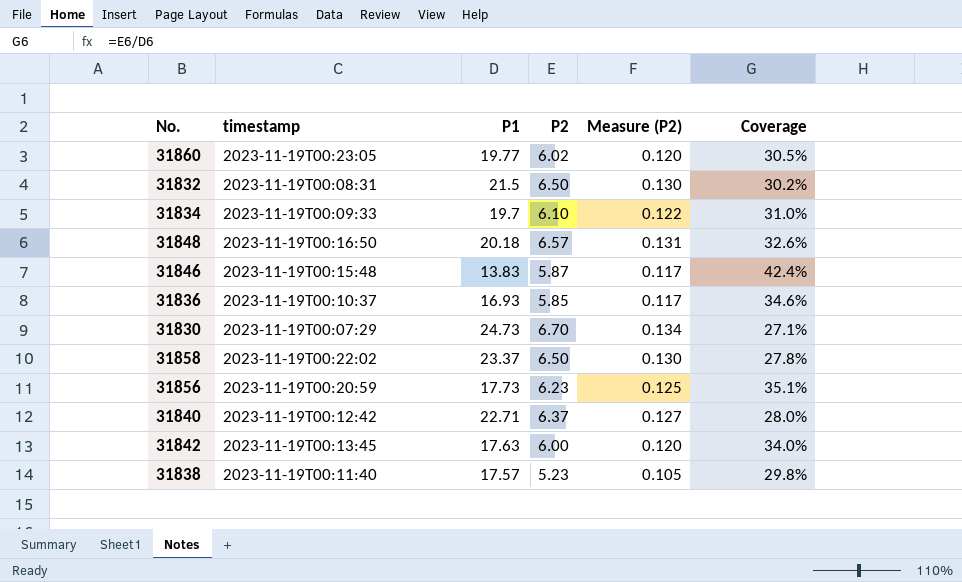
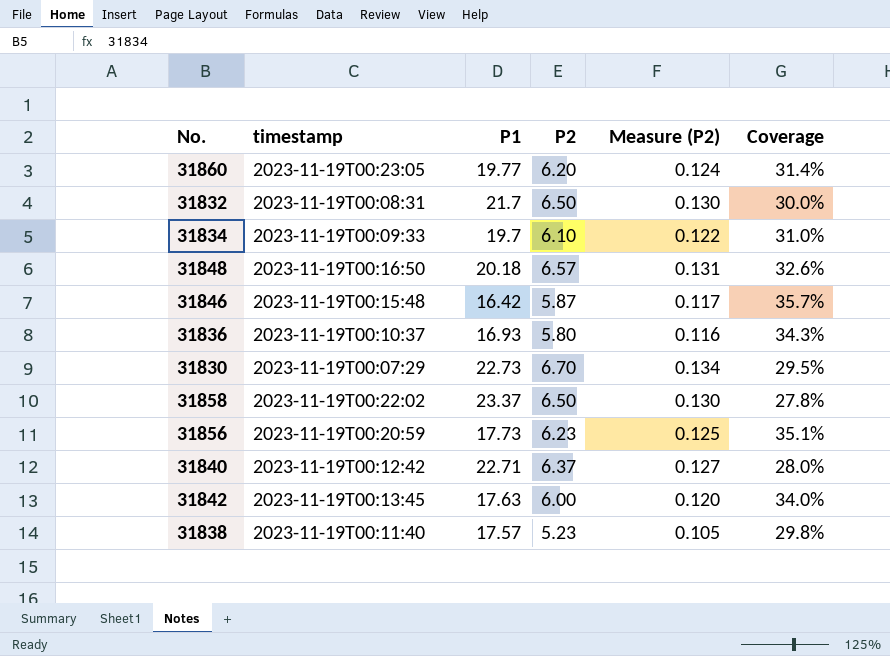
31860 | P2: 6.02 -> 6.20
31860 | Measure (P2): 0.120 -> 0.124
31860 | Coverage: 30.5% -> 31.4%
31832 | P1: 21.5 -> 21.7
31832 | Coverage: 30.2% -> 30.0%
31846 | P1: 13.83 -> 16.42
31846 | Coverage: 42.4% -> 35.7%
31836 | P2: 5.85 -> 5.80
31836 | Measure (P2): 0.117 -> 0.116
31836 | Coverage: 34.6% -> 34.3%
31830 | P1: 24.73 -> 22.73
31830 | Coverage: 27.1% -> 29.5%

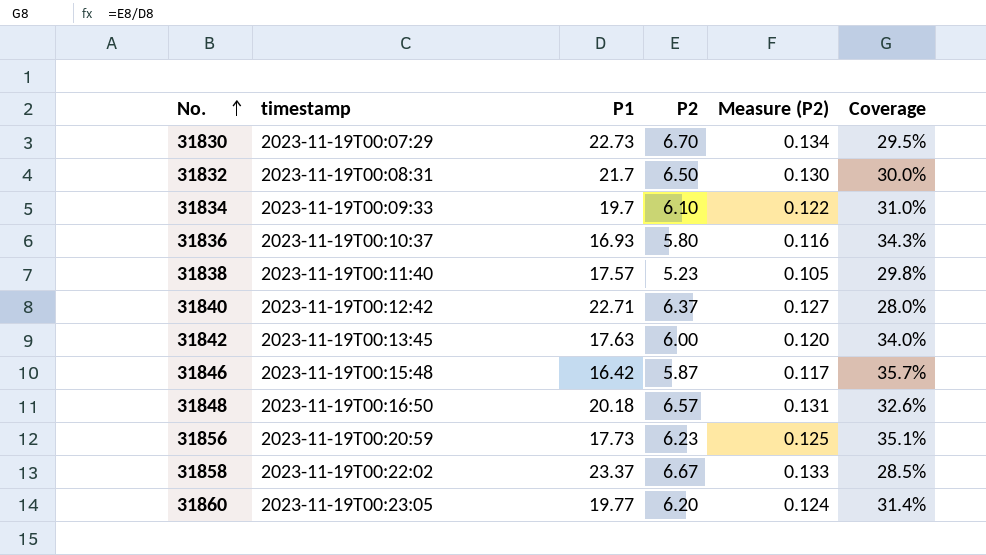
row order: none -> No. ascending
31858 | P2: 6.50 -> 6.67
31858 | Measure (P2): 0.130 -> 0.133
31858 | Coverage: 27.8% -> 28.5%

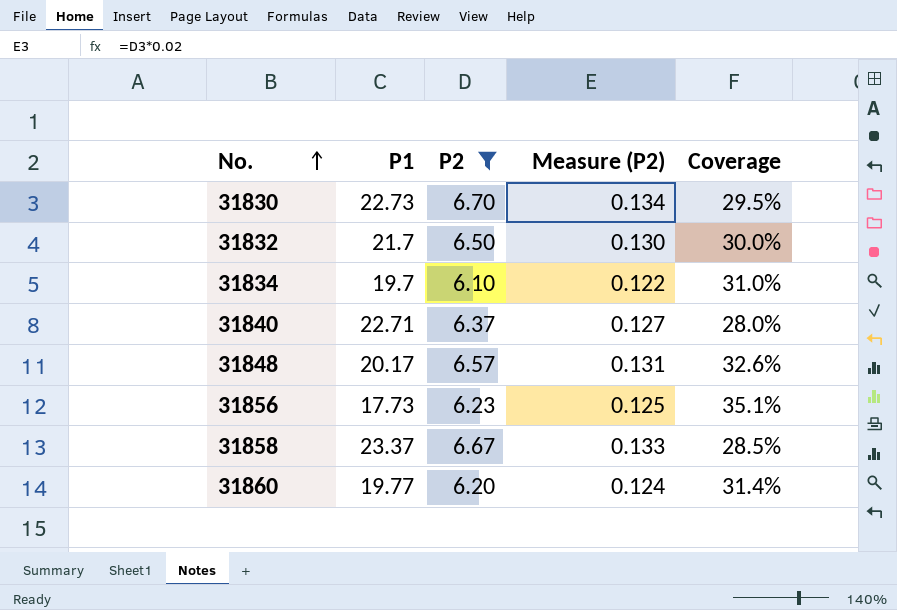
filter: none -> P2 >= 6.10
column timestamp | position: 2 -> none
31848 | P1: 20.18 -> 20.17

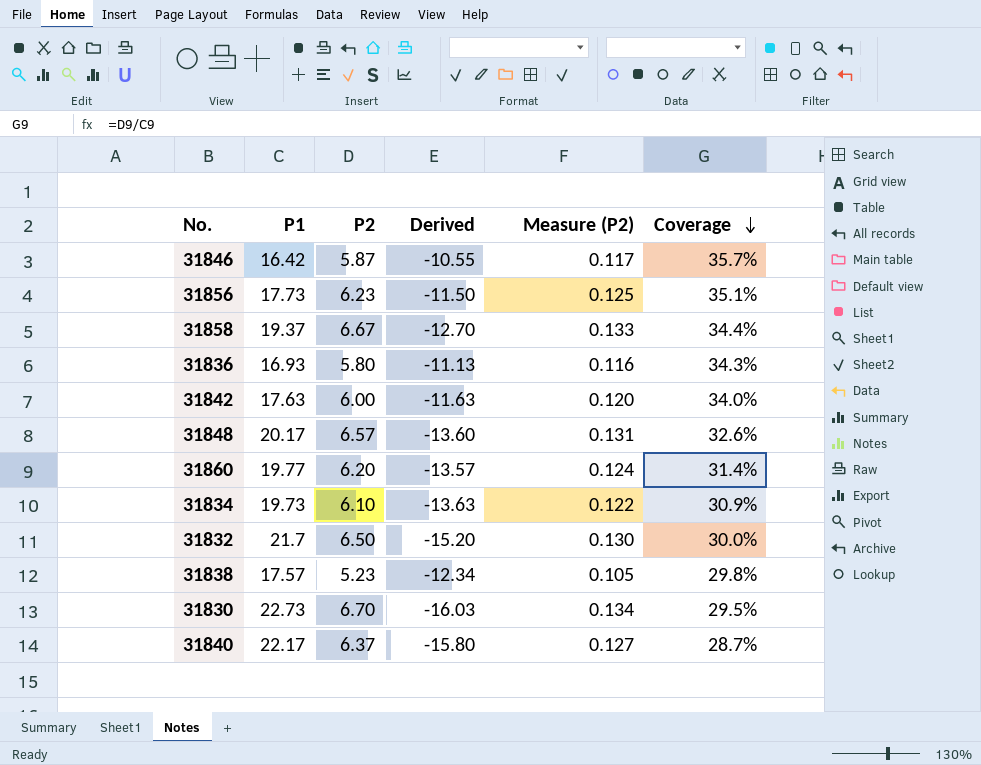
filter: P2 >= 6.10 -> none
row order: No. ascending -> Coverage descending
column Derived | formula: none -> [P2] - [P1]
31858 | P1: 23.37 -> 19.37
31858 | Coverage: 28.5% -> 34.4%
31834 | P1: 19.7 -> 19.73
31834 | Coverage: 31.0% -> 30.9%
31840 | P1: 22.71 -> 22.17
31840 | Coverage: 28.0% -> 28.7%

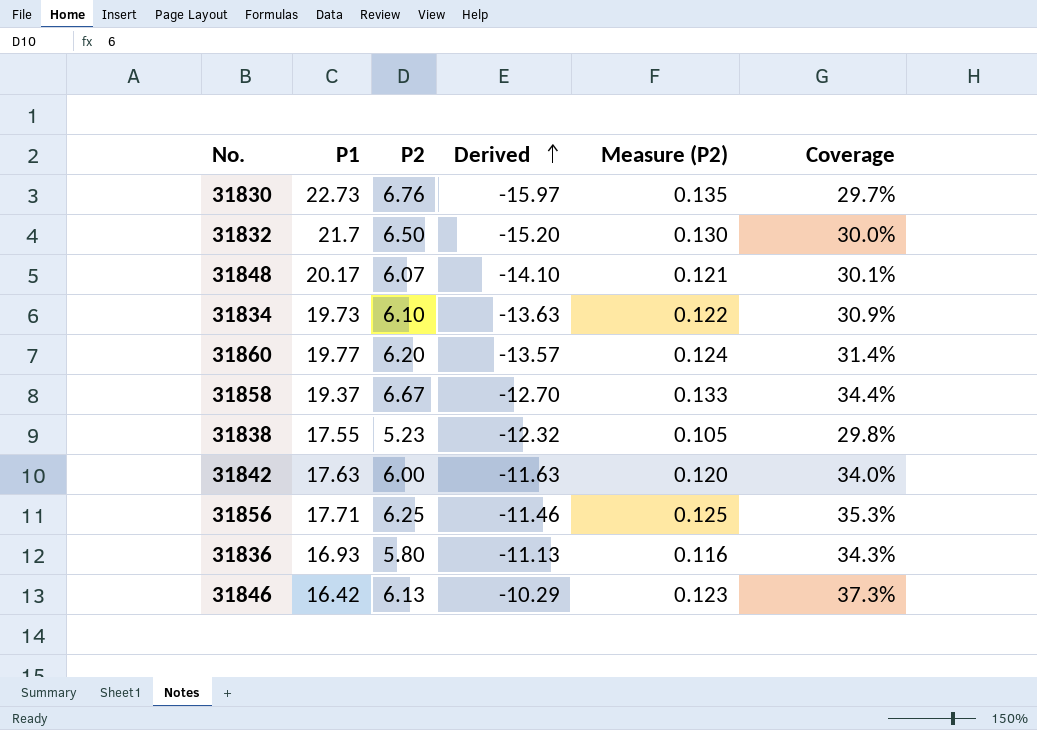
row order: Coverage descending -> Derived ascending
row 31840: 22.17 | 6.37 | -15.80 | 0.127 | 28.7% -> none
31830 | P2: 6.70 -> 6.76
31830 | Derived: -16.03 -> -15.97
31830 | Measure (P2): 0.134 -> 0.135
31830 | Coverage: 29.5% -> 29.7%
31848 | P2: 6.57 -> 6.07
31848 | Derived: -13.60 -> -14.10
31848 | Measure (P2): 0.131 -> 0.121
31848 | Coverage: 32.6% -> 30.1%
31838 | P1: 17.57 -> 17.55
31838 | Derived: -12.34 -> -12.32
31856 | P1: 17.73 -> 17.71
31856 | P2: 6.23 -> 6.25
31856 | Derived: -11.50 -> -11.46
31856 | Coverage: 35.1% -> 35.3%
31846 | P2: 5.87 -> 6.13
31846 | Derived: -10.55 -> -10.29
31846 | Measure (P2): 0.117 -> 0.123
31846 | Coverage: 35.7% -> 37.3%

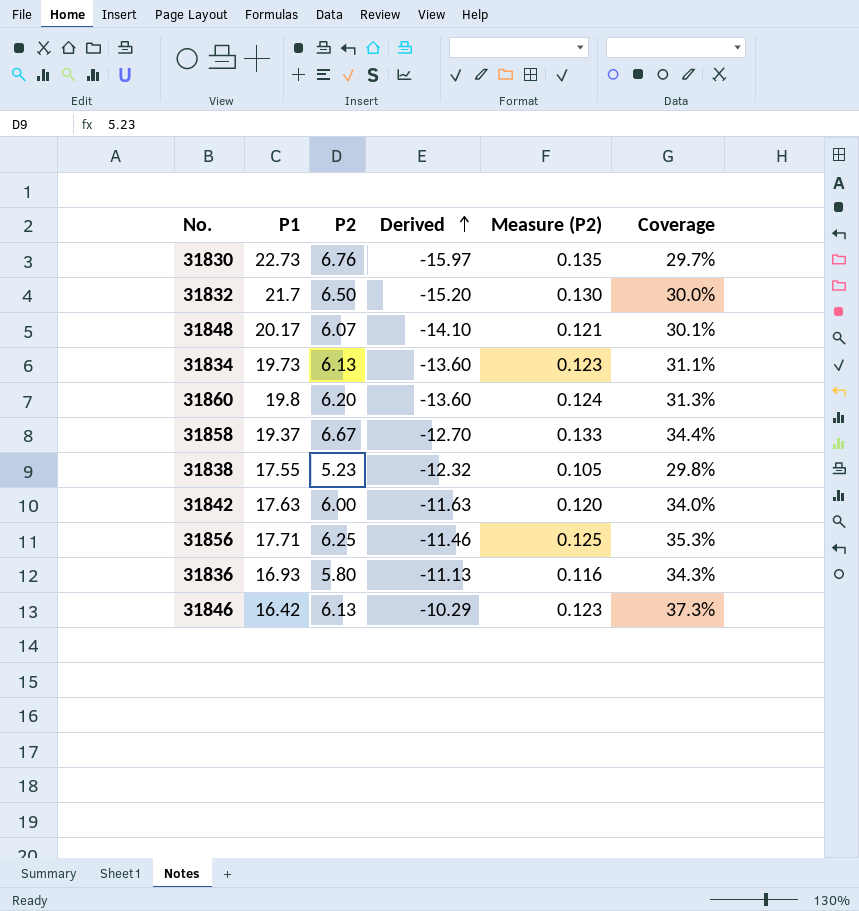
31834 | P2: 6.10 -> 6.13
31834 | Derived: -13.63 -> -13.60
31834 | Measure (P2): 0.122 -> 0.123
31834 | Coverage: 30.9% -> 31.1%
31860 | P1: 19.77 -> 19.8
31860 | Derived: -13.57 -> -13.60
31860 | Coverage: 31.4% -> 31.3%

